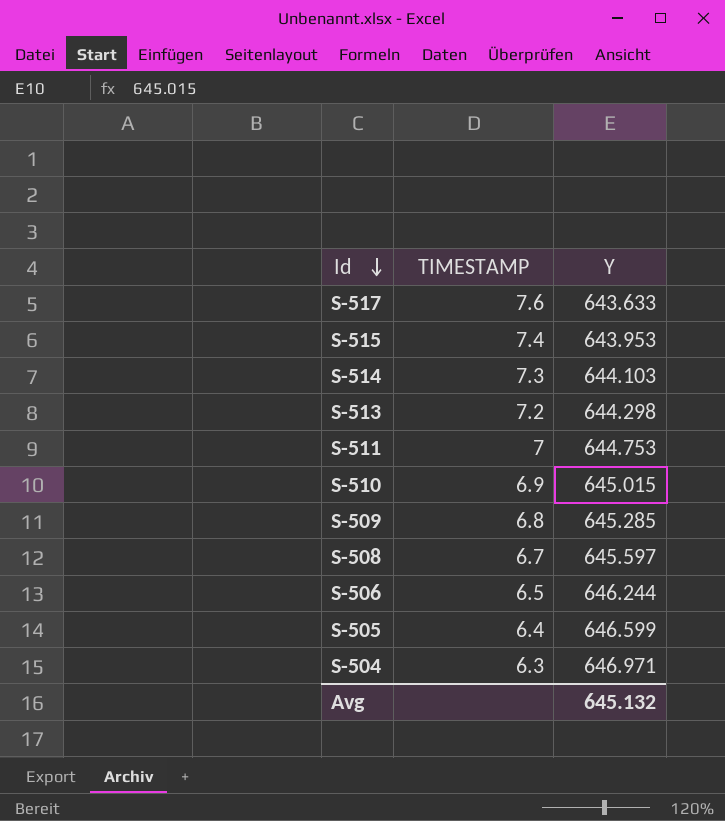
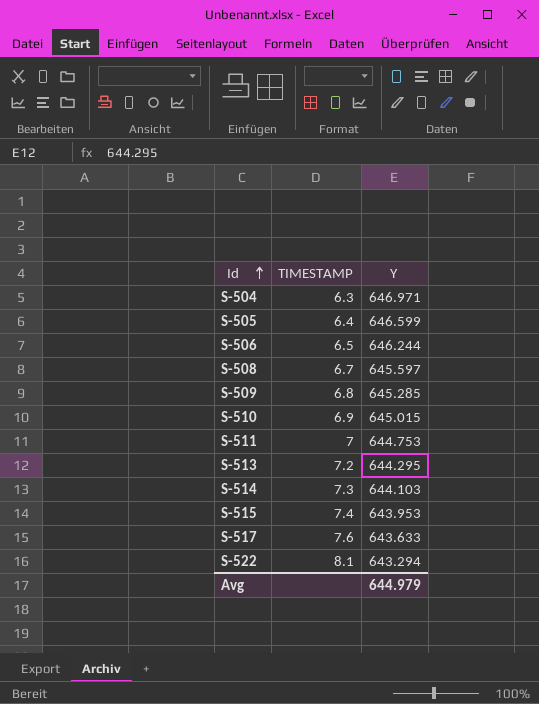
row order: Id descending -> Id ascending
S-513 | Y: 644.298 -> 644.295
row S-522: none -> 8.1 | 643.294
Avg | Y: 645.132 -> 644.979

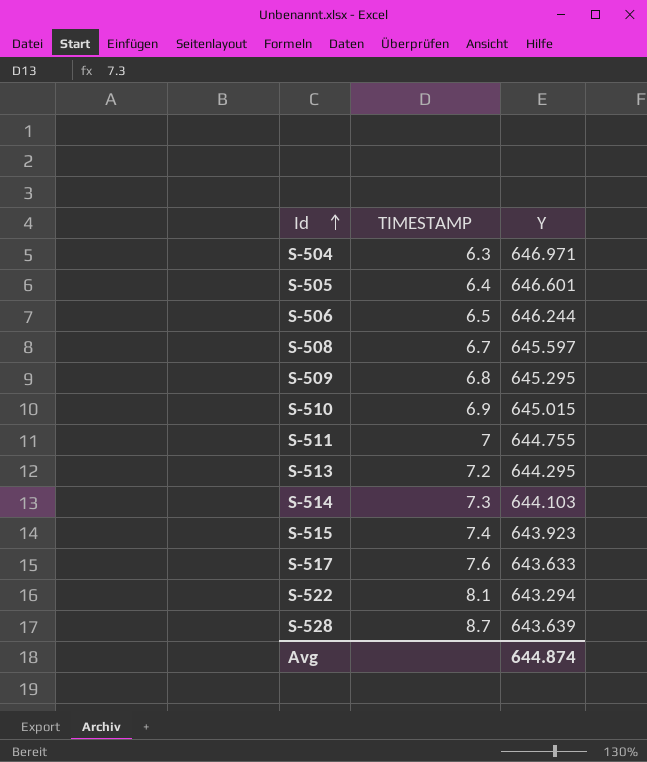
S-505 | Y: 646.599 -> 646.601
S-509 | Y: 645.285 -> 645.295
S-511 | Y: 644.753 -> 644.755
S-515 | Y: 643.953 -> 643.923
row S-528: none -> 8.7 | 643.639
Avg | Y: 644.979 -> 644.874

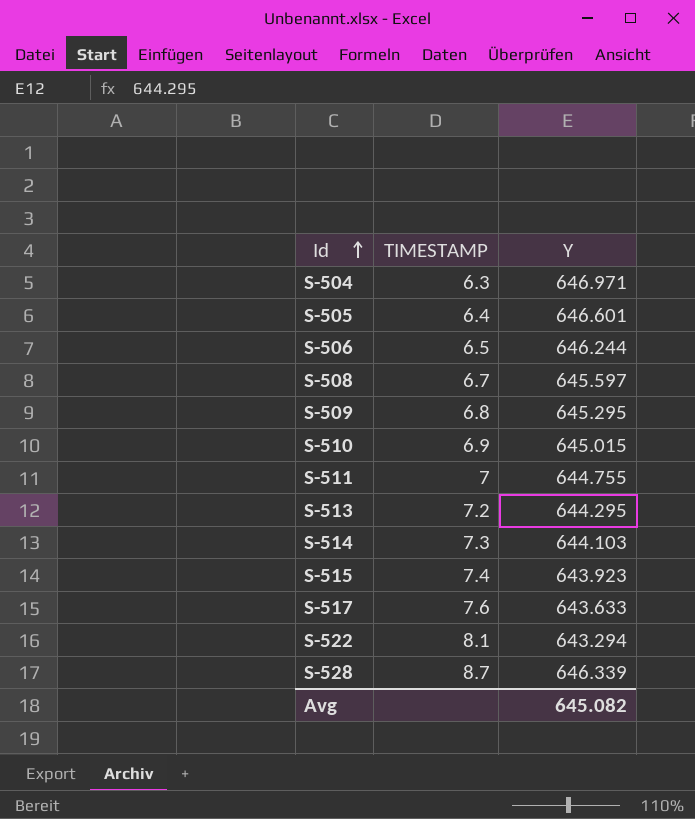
S-528 | Y: 643.639 -> 646.339
Avg | Y: 644.874 -> 645.082

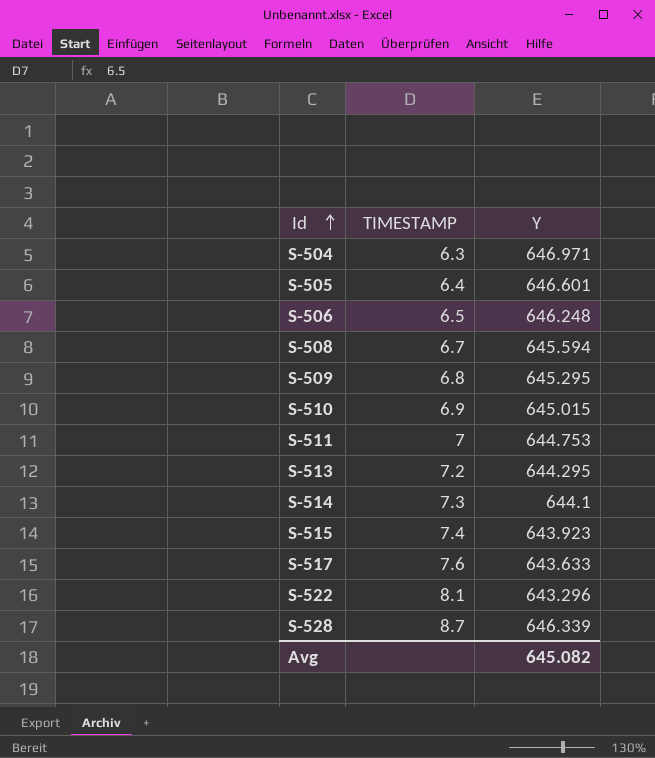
S-506 | Y: 646.244 -> 646.248
S-508 | Y: 645.597 -> 645.594
S-511 | Y: 644.755 -> 644.753
S-514 | Y: 644.103 -> 644.1
S-522 | Y: 643.294 -> 643.296

